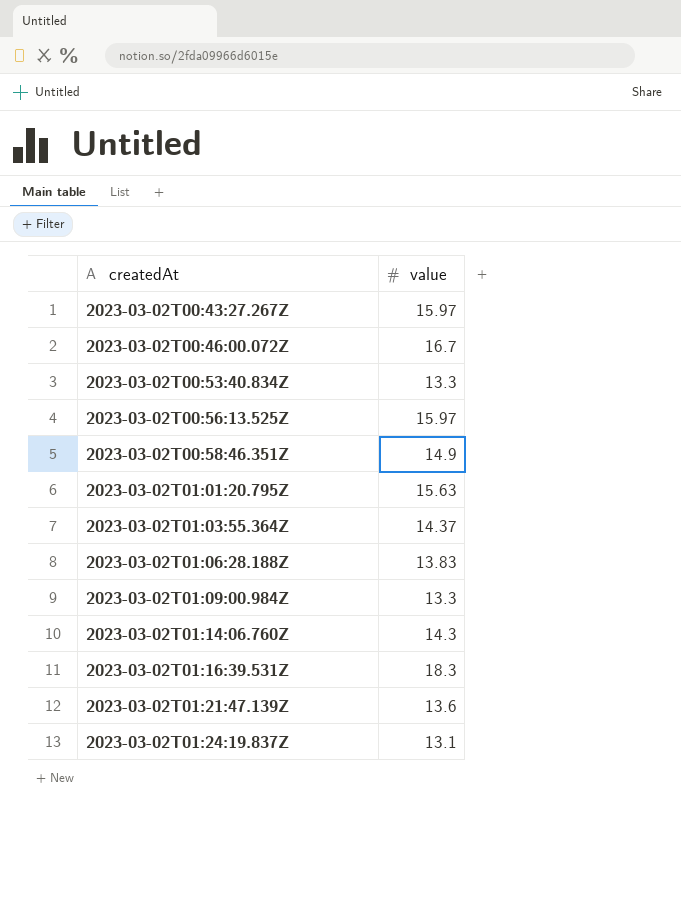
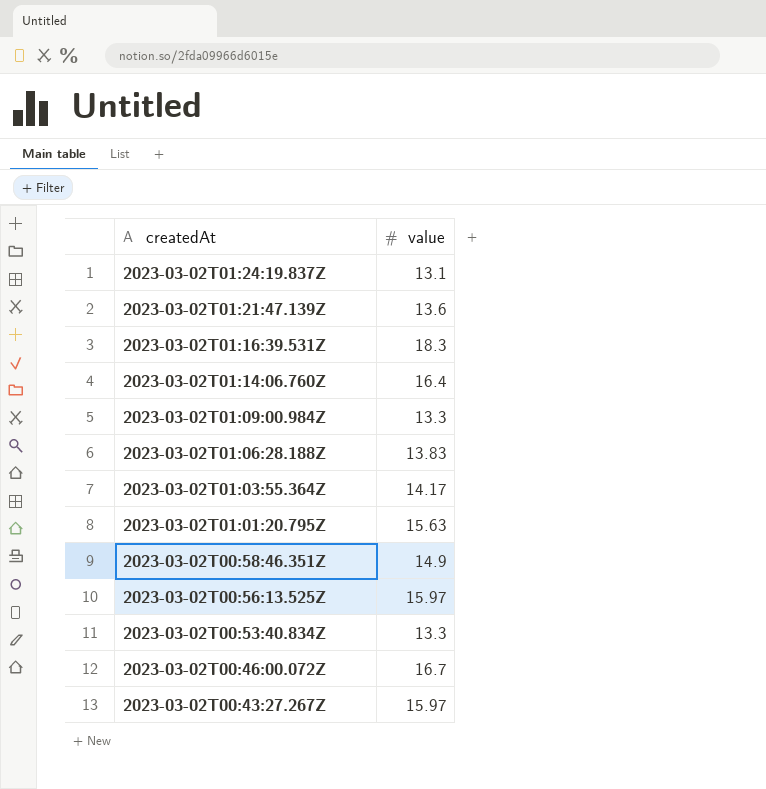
row order: createdAt ascending -> createdAt descending
2023-03-02T01:14:06.760Z | value: 14.3 -> 16.4
2023-03-02T01:03:55.364Z | value: 14.37 -> 14.17

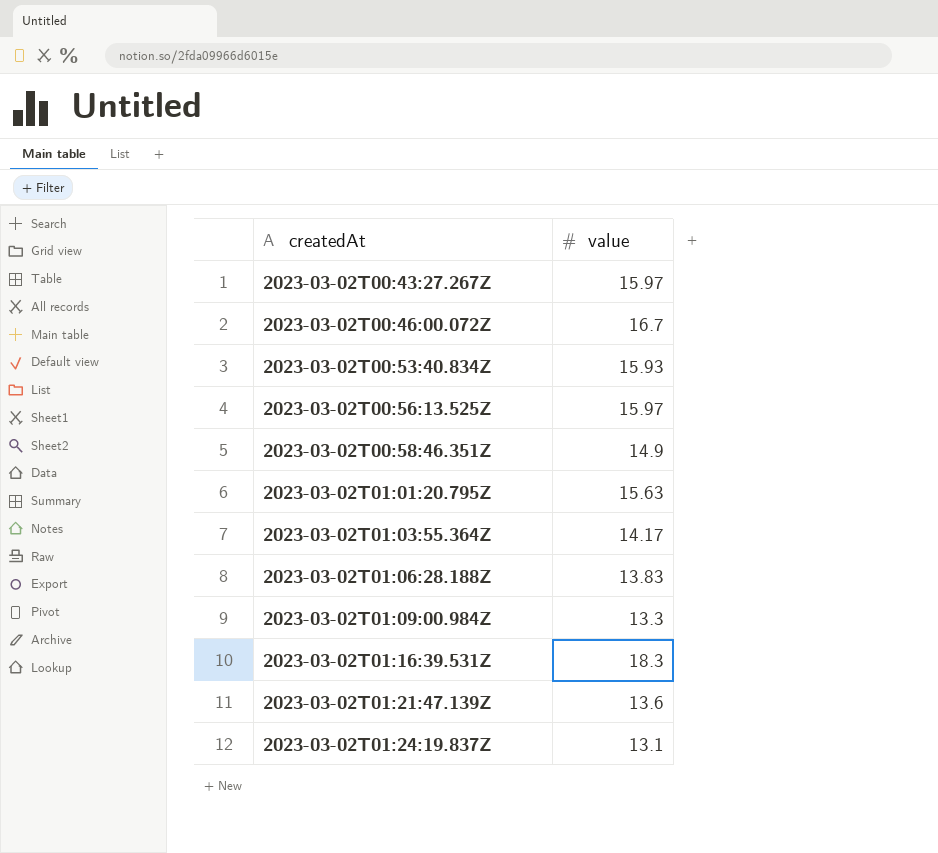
row order: createdAt descending -> createdAt ascending
row 2023-03-02T01:14:06.760Z: 16.4 -> none
2023-03-02T00:53:40.834Z | value: 13.3 -> 15.93

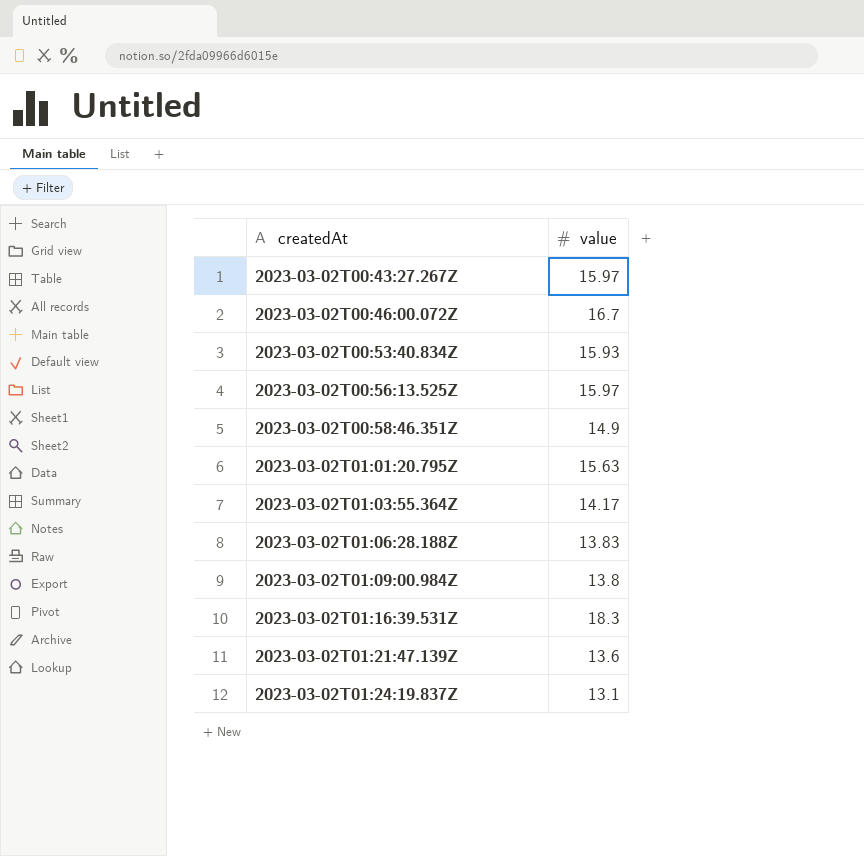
2023-03-02T01:09:00.984Z | value: 13.3 -> 13.8

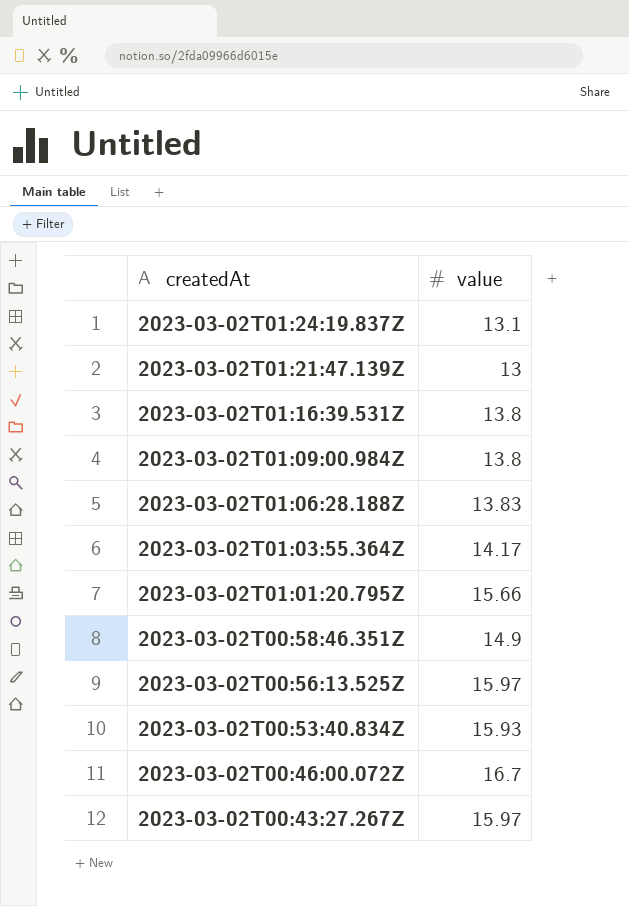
row order: createdAt ascending -> createdAt descending
2023-03-02T01:21:47.139Z | value: 13.6 -> 13
2023-03-02T01:16:39.531Z | value: 18.3 -> 13.8
2023-03-02T01:01:20.795Z | value: 15.63 -> 15.66

